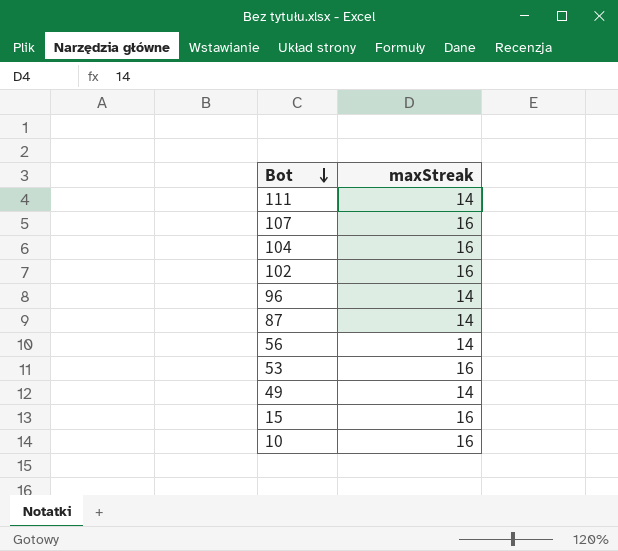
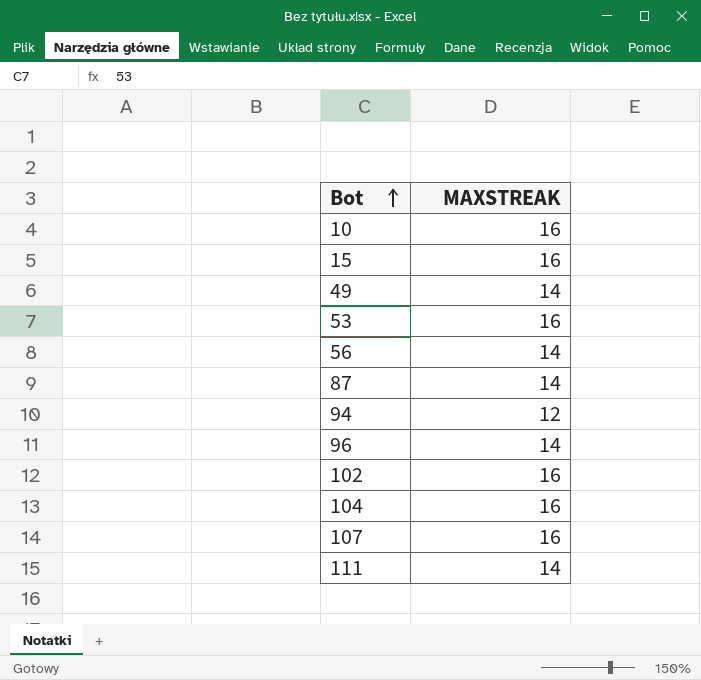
row order: Bot descending -> Bot ascending
column name: maxStreak -> MAXSTREAK
row 94: none -> 12

